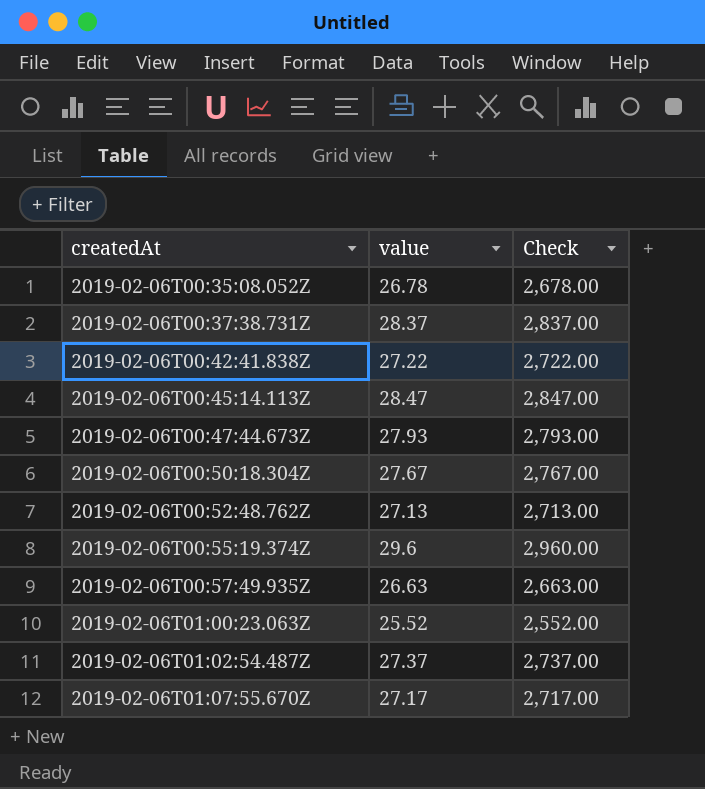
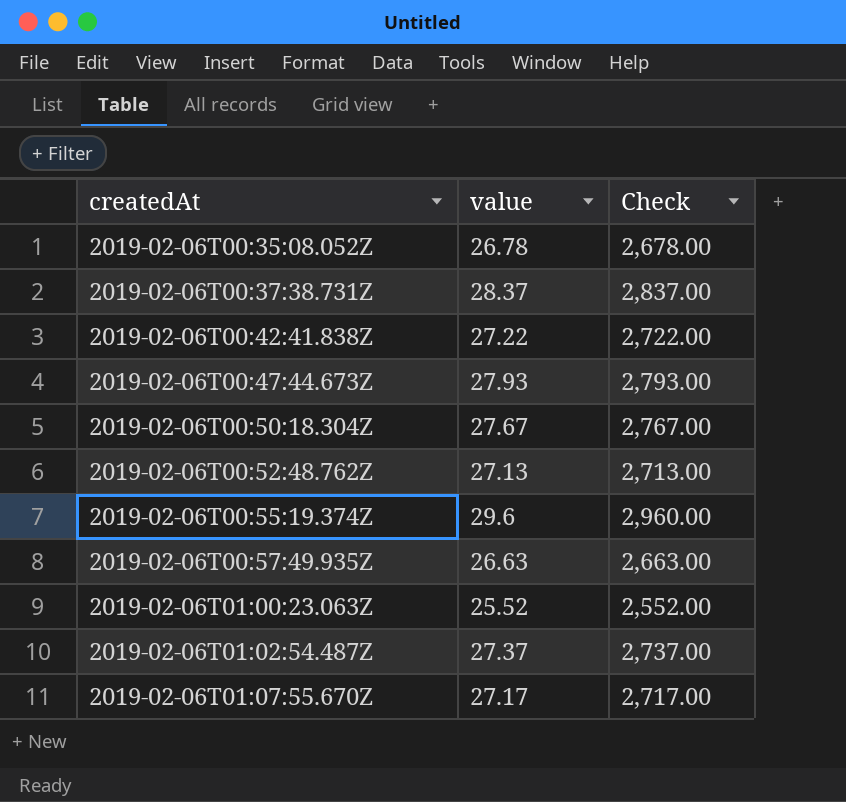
row 2019-02-06T00:45:14.113Z: 28.47 | 2,847.00 -> none

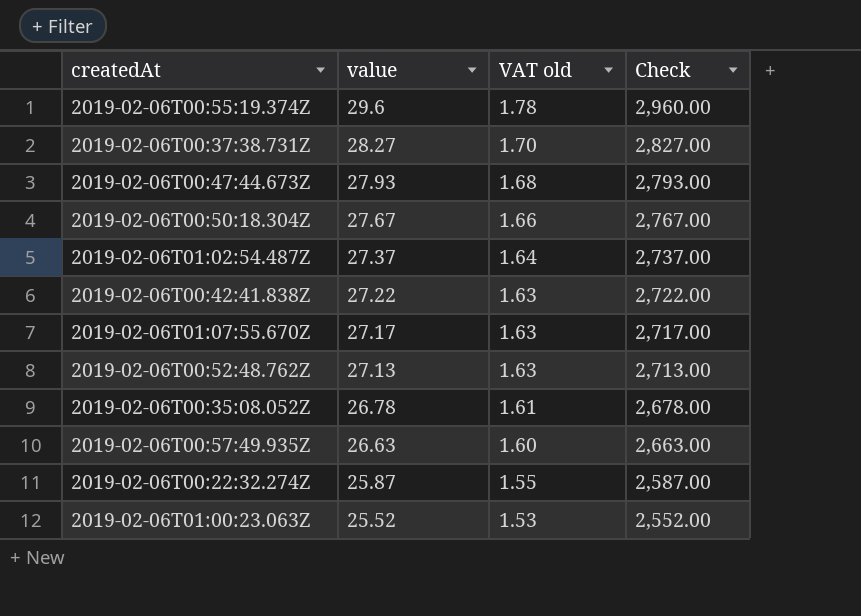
row order: createdAt ascending -> value descending
column VAT old | formula: none -> [value] * 0.06
2019-02-06T00:37:38.731Z | value: 28.37 -> 28.27
2019-02-06T00:37:38.731Z | Check: 2,837.00 -> 2,827.00
row 2019-02-06T00:22:32.274Z: none -> 25.87 | 1.55 | 2,587.00

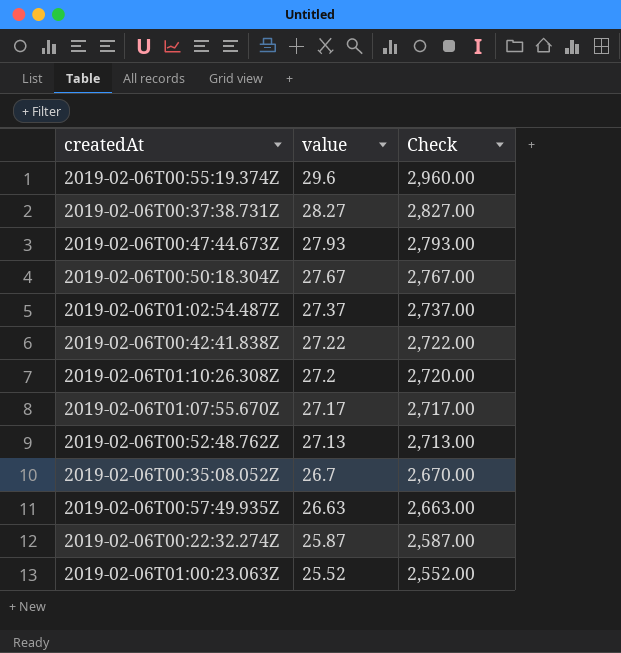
column VAT old | formula: [value] * 0.06 -> none
row 2019-02-06T01:10:26.308Z: none -> 27.2 | 2,720.00
2019-02-06T00:35:08.052Z | value: 26.78 -> 26.7
2019-02-06T00:35:08.052Z | Check: 2,678.00 -> 2,670.00

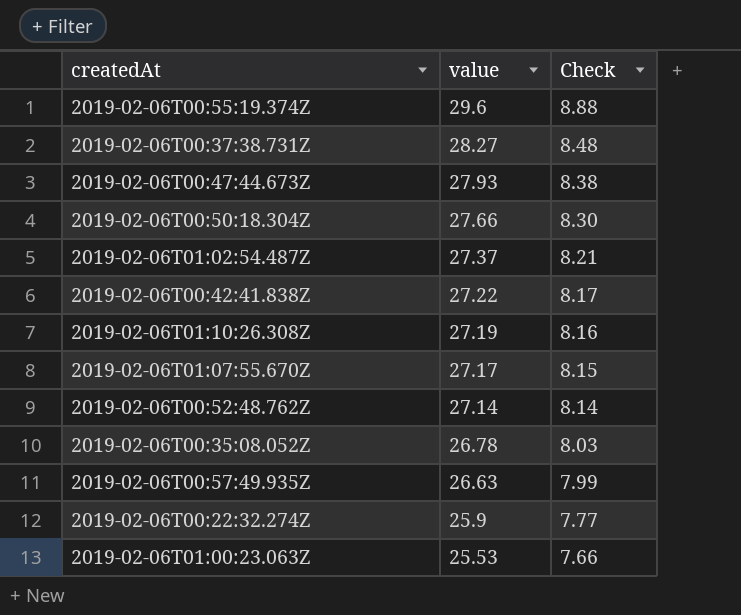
column Check | formula: [value] * 100 -> [value] * 0.3
2019-02-06T00:50:18.304Z | value: 27.67 -> 27.66
2019-02-06T01:10:26.308Z | value: 27.2 -> 27.19
2019-02-06T00:52:48.762Z | value: 27.13 -> 27.14
2019-02-06T00:35:08.052Z | value: 26.7 -> 26.78
2019-02-06T00:22:32.274Z | value: 25.87 -> 25.9
2019-02-06T01:00:23.063Z | value: 25.52 -> 25.53

